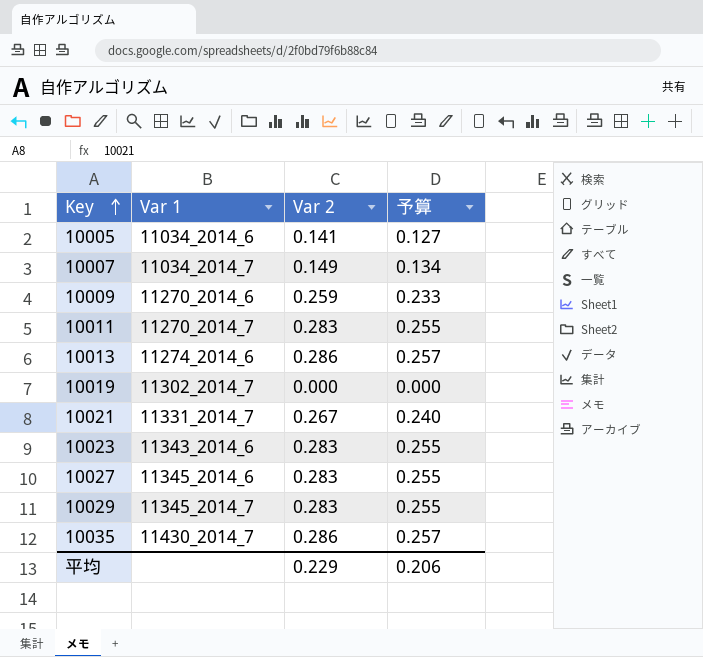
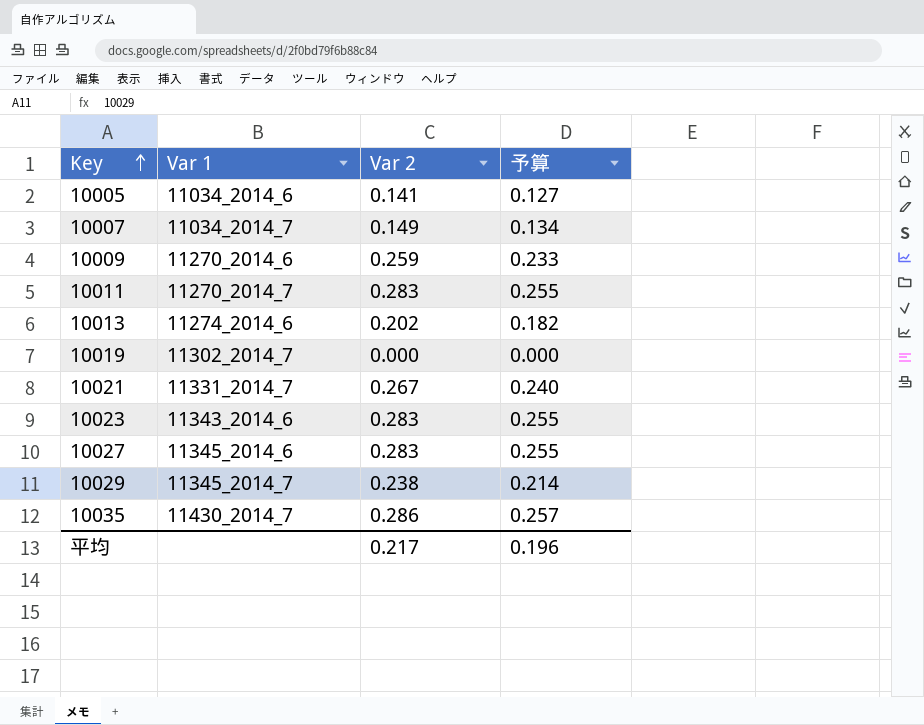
10013 | Var 2: 0.286 -> 0.202
10013 | 予算: 0.257 -> 0.182
10029 | Var 2: 0.283 -> 0.238
10029 | 予算: 0.255 -> 0.214
平均 | Var 2: 0.229 -> 0.217
平均 | 予算: 0.206 -> 0.196

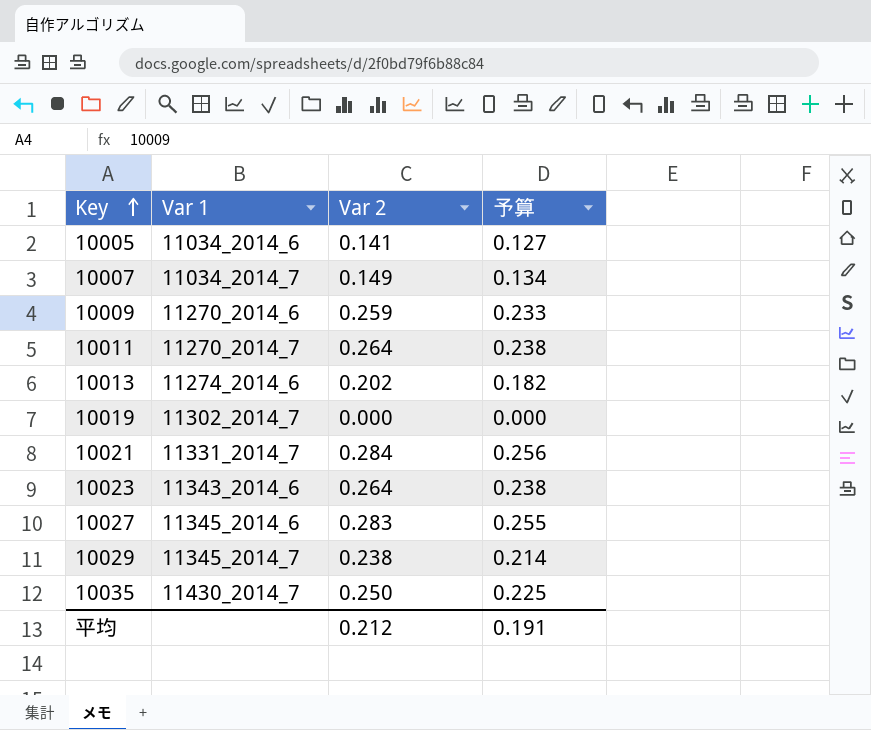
10011 | Var 2: 0.283 -> 0.264
10011 | 予算: 0.255 -> 0.238
10021 | Var 2: 0.267 -> 0.284
10021 | 予算: 0.240 -> 0.256
10023 | Var 2: 0.283 -> 0.264
10023 | 予算: 0.255 -> 0.238
10035 | Var 2: 0.286 -> 0.250
10035 | 予算: 0.257 -> 0.225
平均 | Var 2: 0.217 -> 0.212
平均 | 予算: 0.196 -> 0.191

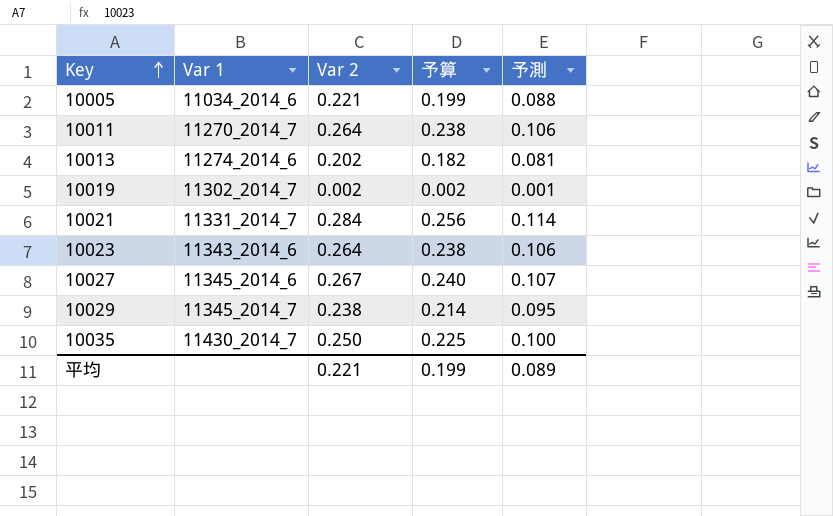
column 予測 | formula: none -> [Var 2] * 0.4
row 10007: 11034_2014_7 | 0.149 | 0.134 -> none
row 10009: 11270_2014_6 | 0.259 | 0.233 -> none
10005 | Var 2: 0.141 -> 0.221
10005 | 予算: 0.127 -> 0.199
10019 | Var 2: 0.000 -> 0.002
10019 | 予算: 0.000 -> 0.002
10027 | Var 2: 0.283 -> 0.267
10027 | 予算: 0.255 -> 0.240
平均 | Var 2: 0.212 -> 0.221
平均 | 予算: 0.191 -> 0.199

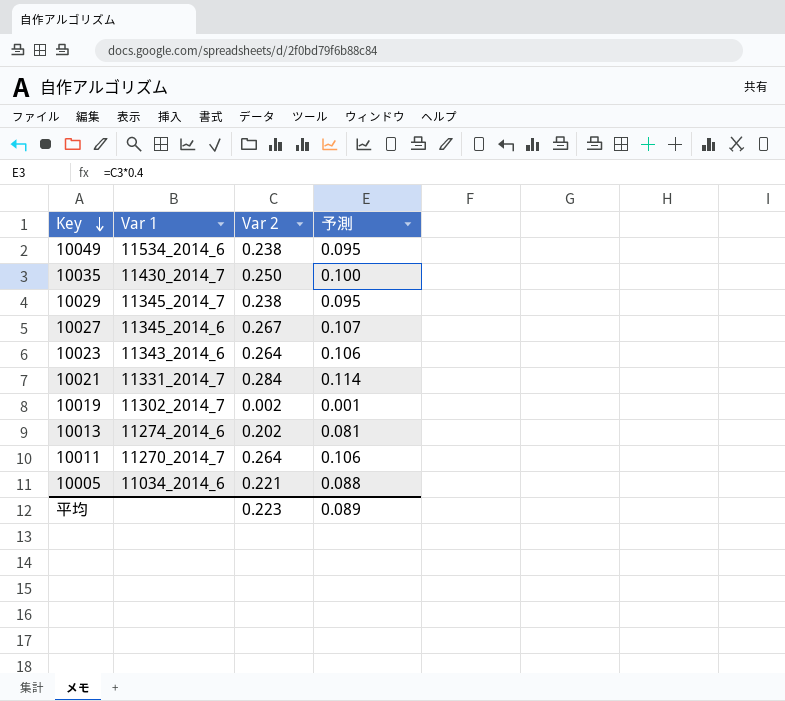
row order: Key ascending -> Key descending
column 予算 | formula: [Var 2] * 0.9 -> none
row 10049: none -> 11534_2014_6 | 0.238 | 0.095
平均 | Var 2: 0.221 -> 0.223

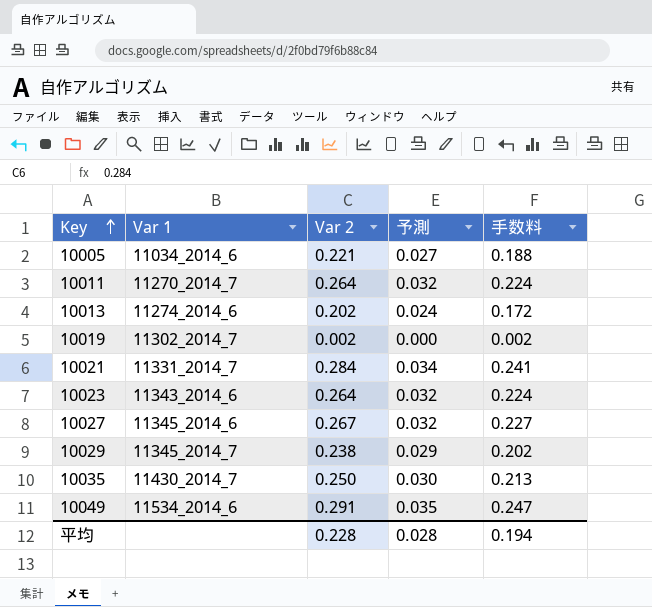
row order: Key descending -> Key ascending
column 予測 | formula: [Var 2] * 0.4 -> [Var 2] * 0.12
column 手数料 | formula: none -> [Var 2] * 0.85
10049 | Var 2: 0.238 -> 0.291
平均 | Var 2: 0.223 -> 0.228
平均 | 予測: 0.089 -> 0.028

